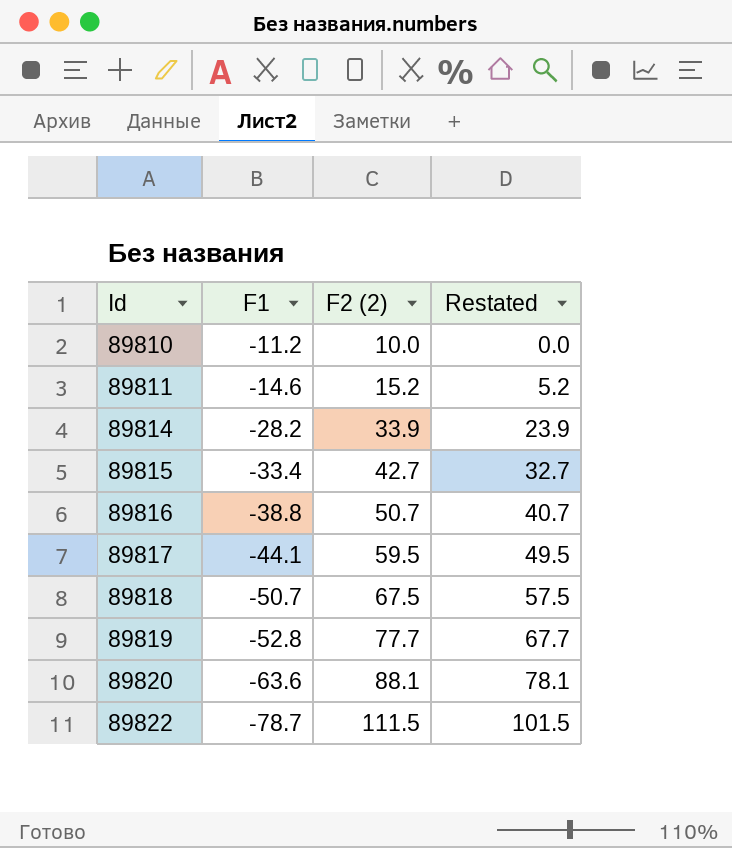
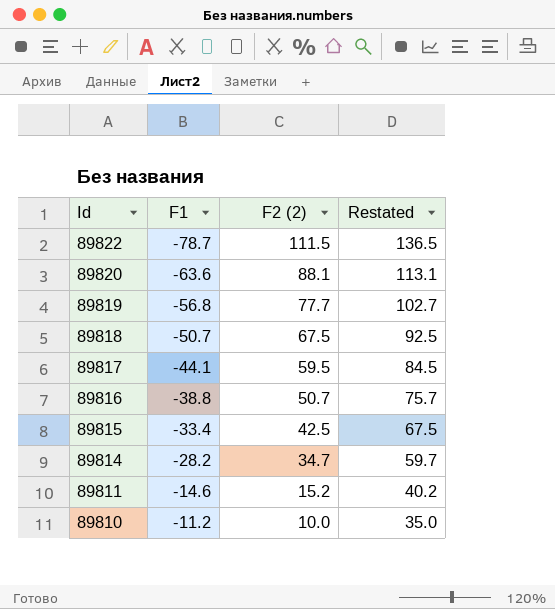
row order: Id ascending -> Id descending
column Restated | formula: [F2 (2)] - 10 -> [F2 (2)] + 25
89819 | F1: -52.8 -> -56.8
89815 | F2 (2): 42.7 -> 42.5
89814 | F2 (2): 33.9 -> 34.7

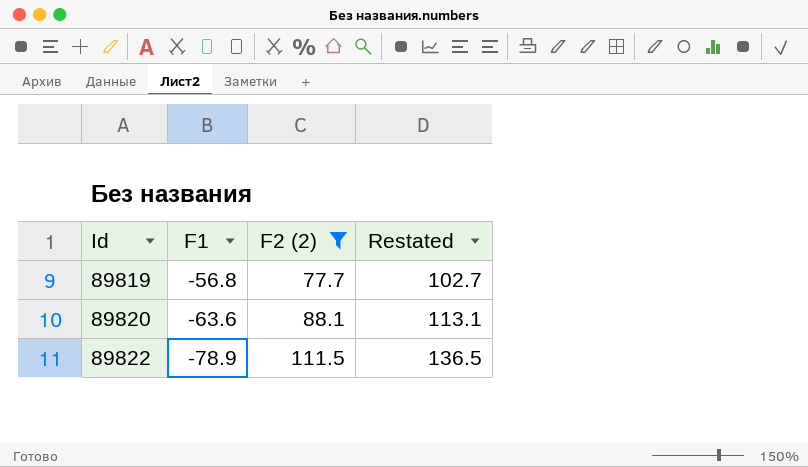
filter: none -> F2 (2) >= 77.7
row order: Id descending -> Id ascending
89822 | F1: -78.7 -> -78.9

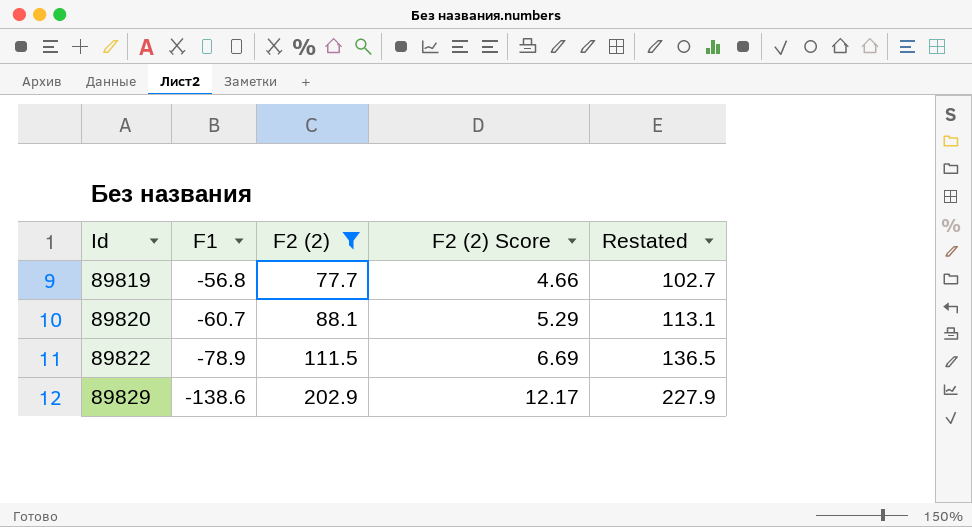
column F2 (2) Score | formula: none -> [F2 (2)] * 0.06
89820 | F1: -63.6 -> -60.7
row 89829: none -> -138.6 | 202.9 | 12.17 | 227.9

